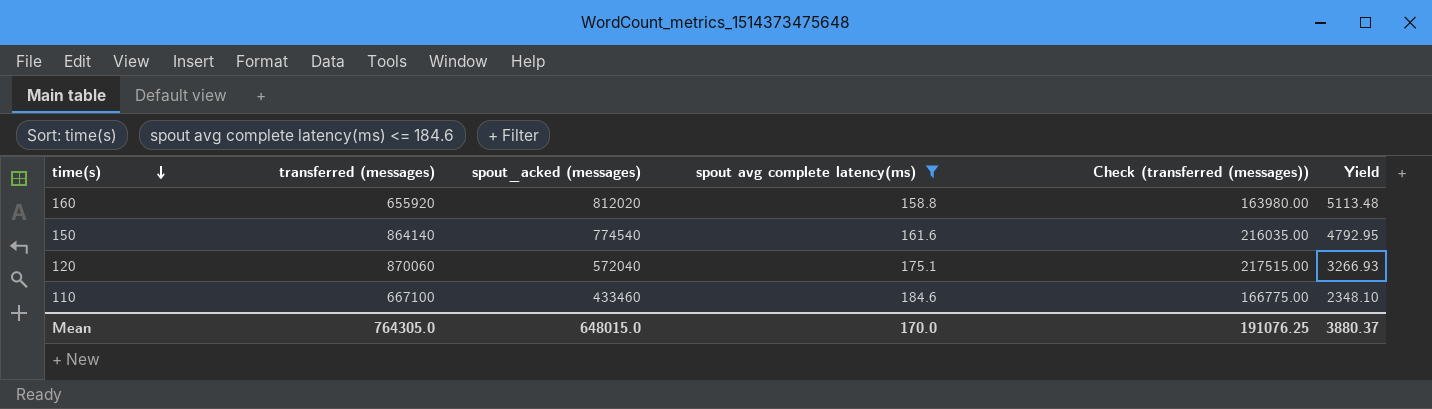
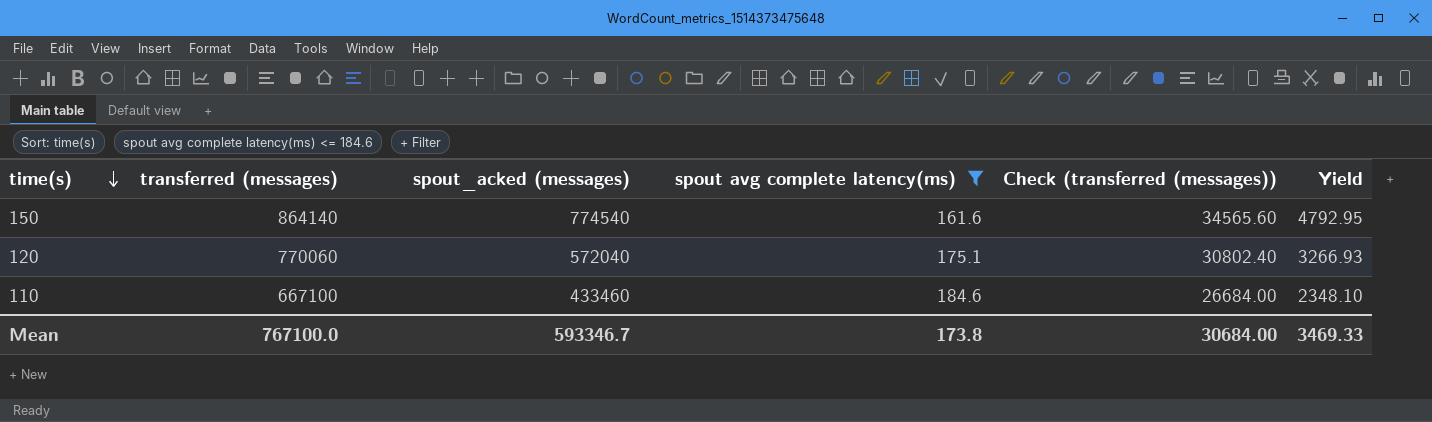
column Check (transferred (messages)) | formula: [transferred (messages)] * 0.25 -> [transferred (messages)] * 0.04
row 160: 655920 | 812020 | 158.8 | 163980.00 | 5113.48 -> none
120 | transferred (messages): 870060 -> 770060
Mean | transferred (messages): 764305.0 -> 767100.0
Mean | spout_acked (messages): 648015.0 -> 593346.7
Mean | spout avg complete latency(ms): 170.0 -> 173.8
Mean | Check (transferred (messages)): 191076.25 -> 30684.00
Mean | Yield: 3880.37 -> 3469.33

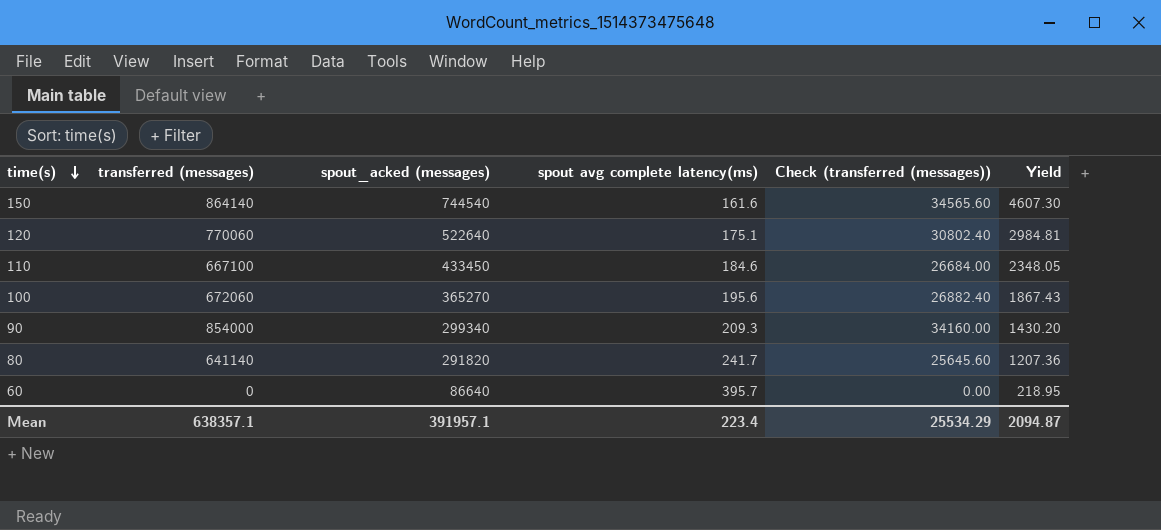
filter: spout avg complete latency(ms) <= 184.6 -> none
150 | spout_acked (messages): 774540 -> 744540
150 | Yield: 4792.95 -> 4607.30
120 | spout_acked (messages): 572040 -> 522640
120 | Yield: 3266.93 -> 2984.81
110 | spout_acked (messages): 433460 -> 433450
110 | Yield: 2348.10 -> 2348.05
Mean | transferred (messages): 767100.0 -> 638357.1
Mean | spout_acked (messages): 593346.7 -> 391957.1
Mean | spout avg complete latency(ms): 173.8 -> 223.4
Mean | Check (transferred (messages)): 30684.00 -> 25534.29
Mean | Yield: 3469.33 -> 2094.87

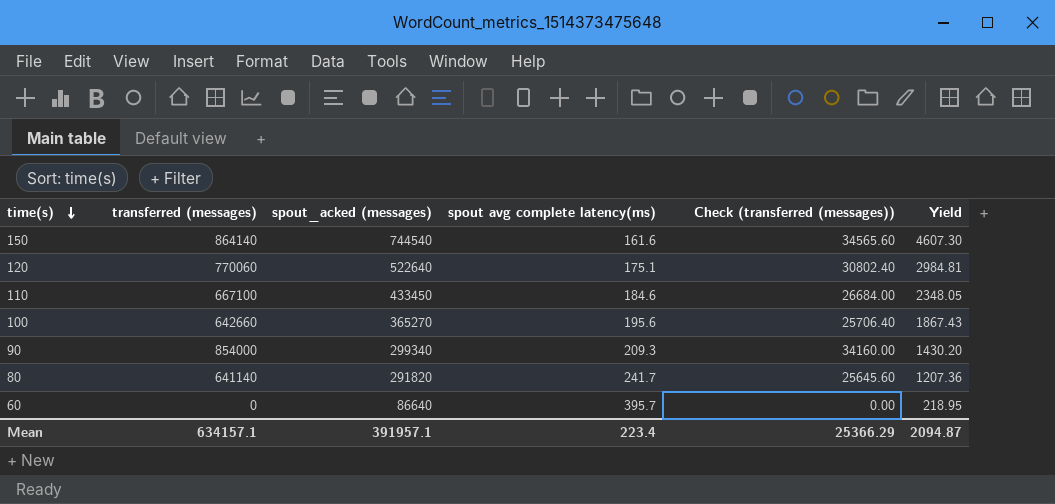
100 | transferred (messages): 672060 -> 642660
100 | Check (transferred (messages)): 26882.40 -> 25706.40
Mean | transferred (messages): 638357.1 -> 634157.1
Mean | Check (transferred (messages)): 25534.29 -> 25366.29

